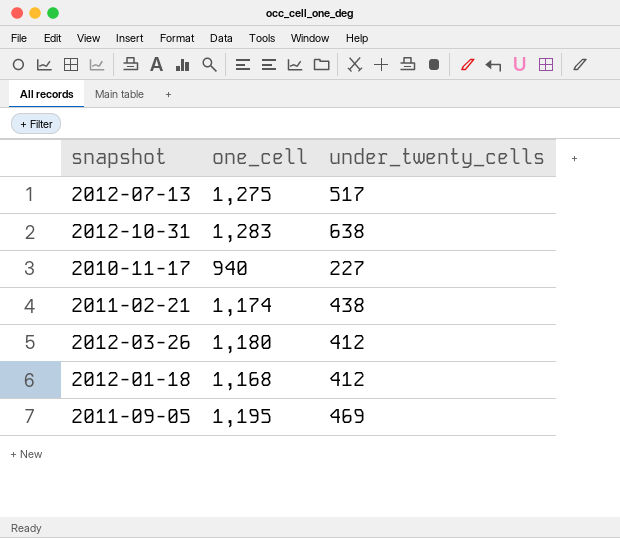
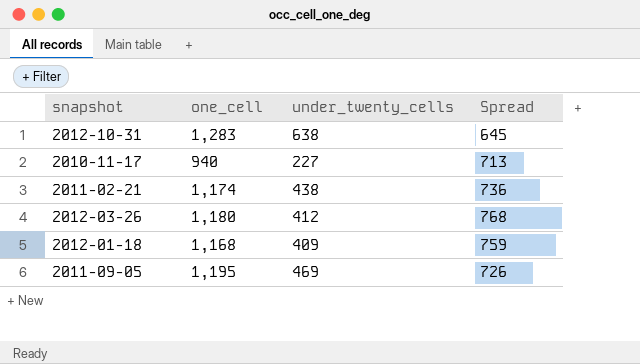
column Spread | formula: none -> [one_cell] - [under_twenty_cells]
row 2012-07-13: 1,275 | 517 -> none
2012-01-18 | under_twenty_cells: 412 -> 409

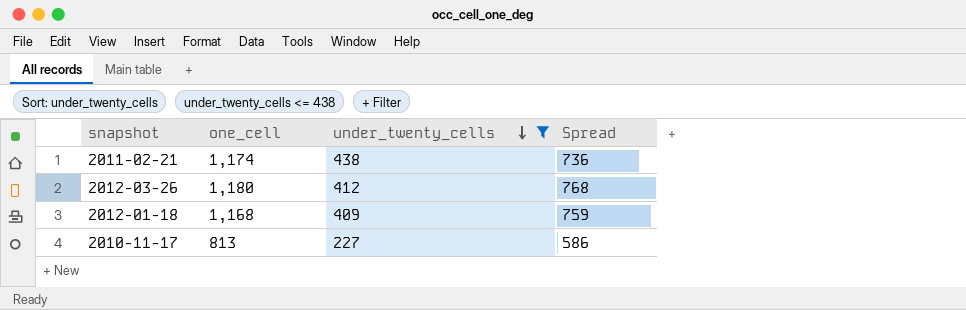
filter: none -> under_twenty_cells <= 438
row order: none -> under_twenty_cells descending
2010-11-17 | one_cell: 940 -> 813
2010-11-17 | Spread: 713 -> 586

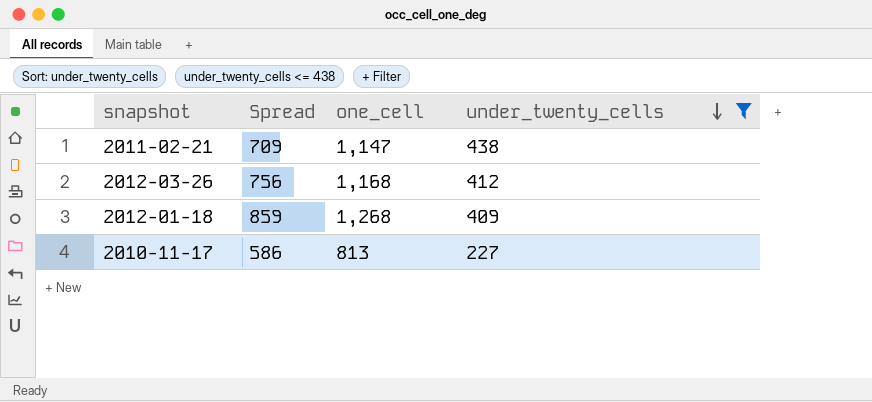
column Spread | position: 4 -> 2
2011-02-21 | Spread: 736 -> 709
2011-02-21 | one_cell: 1,174 -> 1,147
2012-03-26 | Spread: 768 -> 756
2012-03-26 | one_cell: 1,180 -> 1,168
2012-01-18 | Spread: 759 -> 859
2012-01-18 | one_cell: 1,168 -> 1,268

